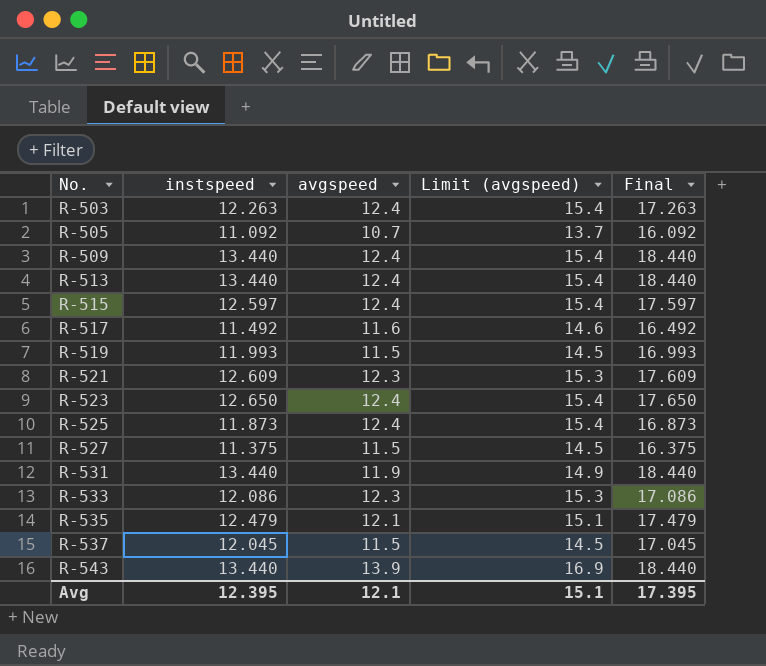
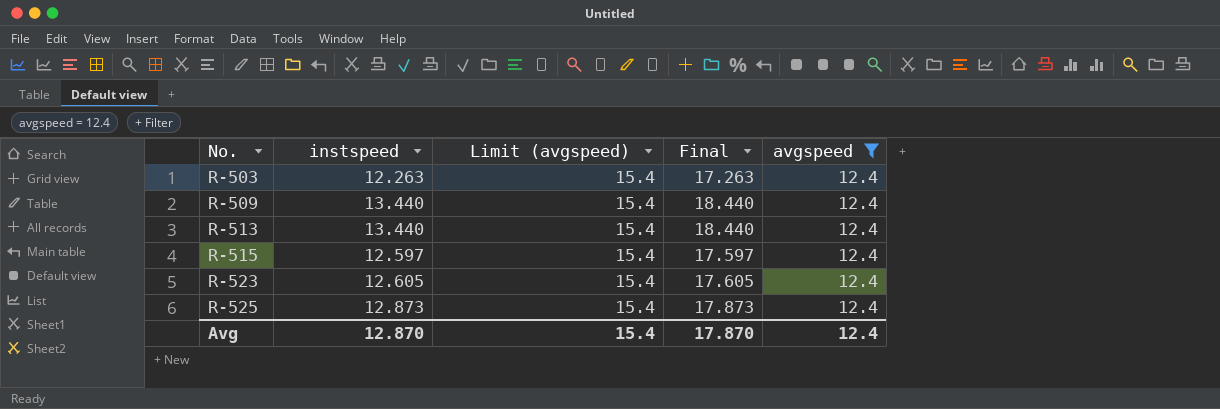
filter: none -> avgspeed = 12.4
column avgspeed | position: 3 -> 5
R-523 | instspeed: 12.650 -> 12.605
R-523 | Final: 17.650 -> 17.605
R-525 | instspeed: 11.873 -> 12.873
R-525 | Final: 16.873 -> 17.873
Avg | instspeed: 12.395 -> 12.870
Avg | Limit (avgspeed): 15.1 -> 15.4
Avg | Final: 17.395 -> 17.870
Avg | avgspeed: 12.1 -> 12.4

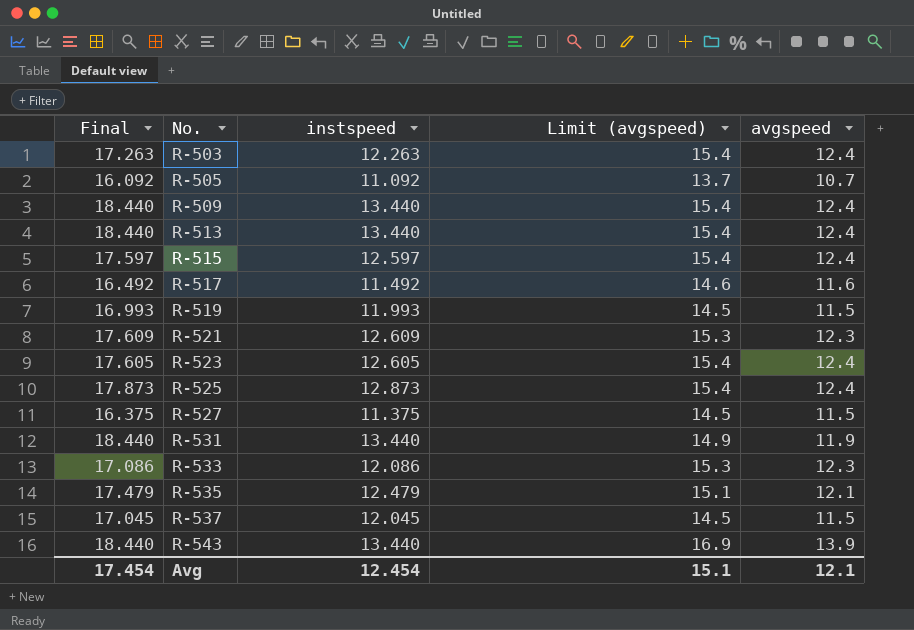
filter: avgspeed = 12.4 -> none
column Final | position: 4 -> 1
Avg | Final: 17.870 -> 17.454
Avg | instspeed: 12.870 -> 12.454
Avg | Limit (avgspeed): 15.4 -> 15.1
Avg | avgspeed: 12.4 -> 12.1

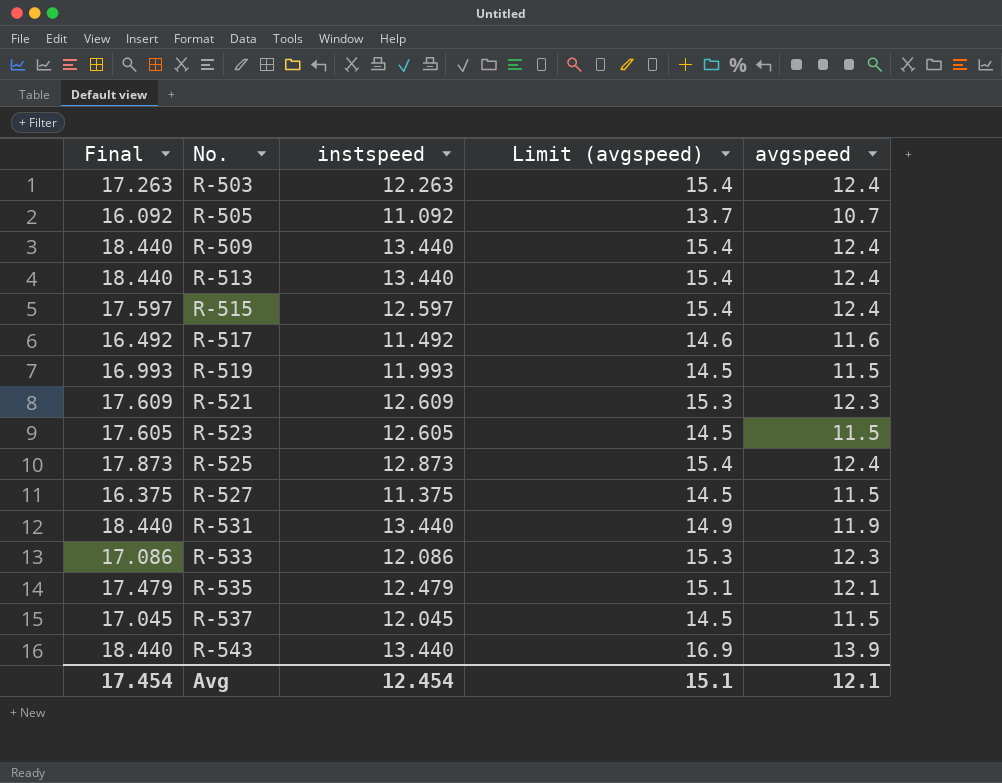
R-523 | Limit (avgspeed): 15.4 -> 14.5
R-523 | avgspeed: 12.4 -> 11.5

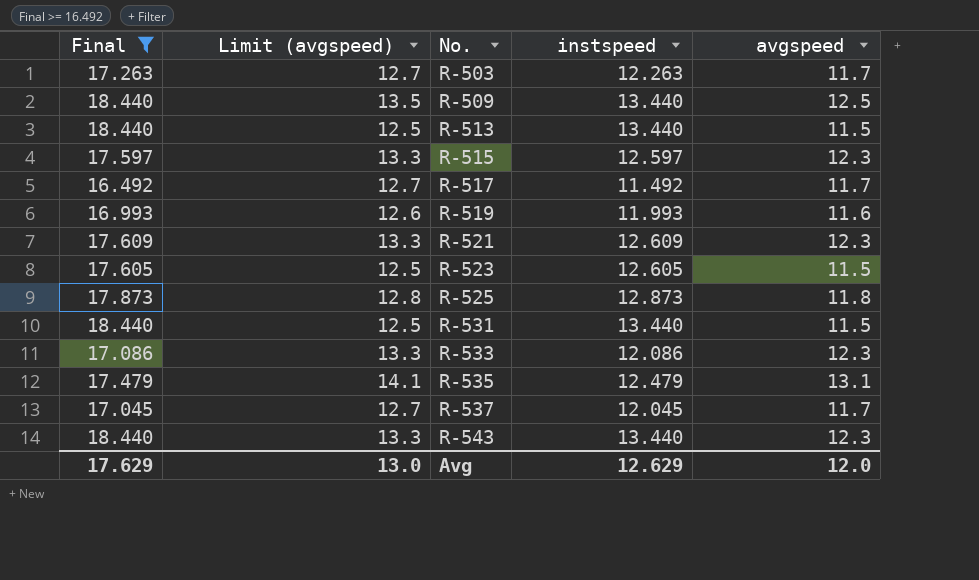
filter: none -> Final >= 16.492
column Limit (avgspeed) | formula: [avgspeed] + 3 -> [avgspeed] + 1
column Limit (avgspeed) | position: 4 -> 2
R-503 | avgspeed: 12.4 -> 11.7
R-509 | avgspeed: 12.4 -> 12.5
R-513 | avgspeed: 12.4 -> 11.5
R-515 | avgspeed: 12.4 -> 12.3
R-517 | avgspeed: 11.6 -> 11.7
R-519 | avgspeed: 11.5 -> 11.6
R-525 | avgspeed: 12.4 -> 11.8
R-531 | avgspeed: 11.9 -> 11.5
R-535 | avgspeed: 12.1 -> 13.1
R-537 | avgspeed: 11.5 -> 11.7
R-543 | avgspeed: 13.9 -> 12.3
Avg | Final: 17.454 -> 17.629
Avg | Limit (avgspeed): 15.1 -> 13.0
Avg | instspeed: 12.454 -> 12.629
Avg | avgspeed: 12.1 -> 12.0

